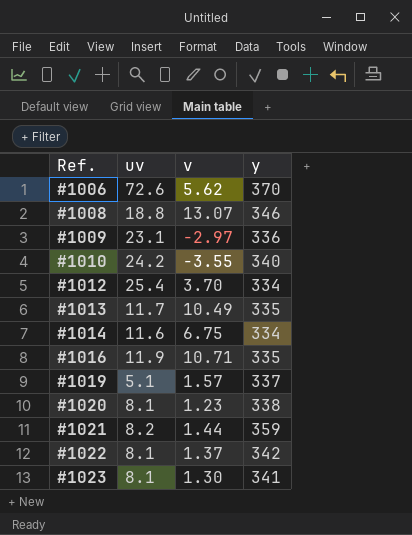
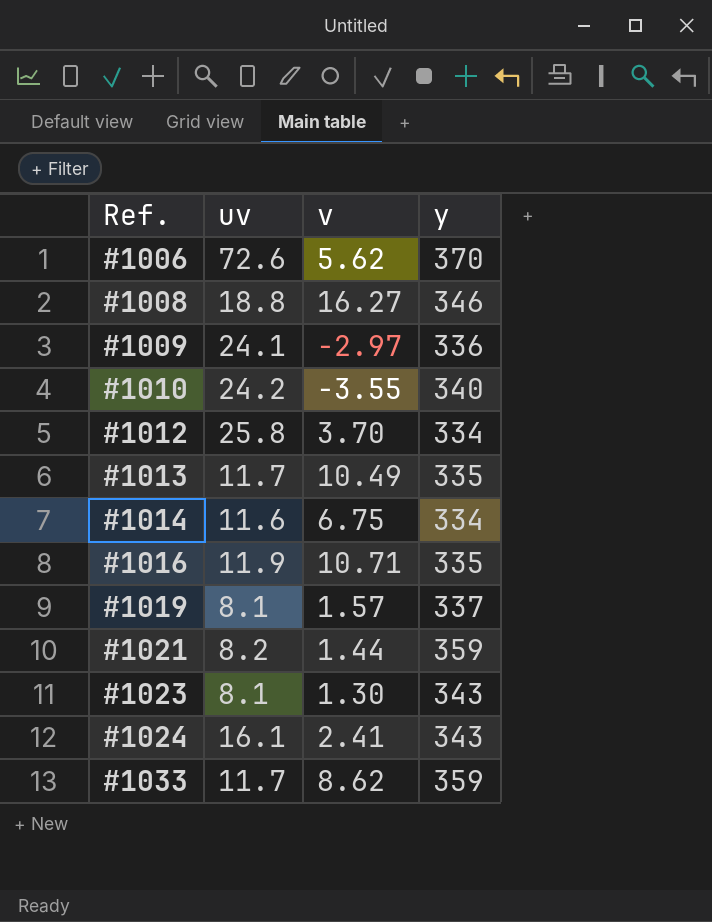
row #1020: 8.1 | 1.23 | 338 -> none
row #1022: 8.1 | 1.37 | 342 -> none
#1008 | v: 13.07 -> 16.27
#1009 | uv: 23.1 -> 24.1
#1012 | uv: 25.4 -> 25.8
#1019 | uv: 5.1 -> 8.1
#1023 | y: 341 -> 343
row #1024: none -> 16.1 | 2.41 | 343
row #1033: none -> 11.7 | 8.62 | 359

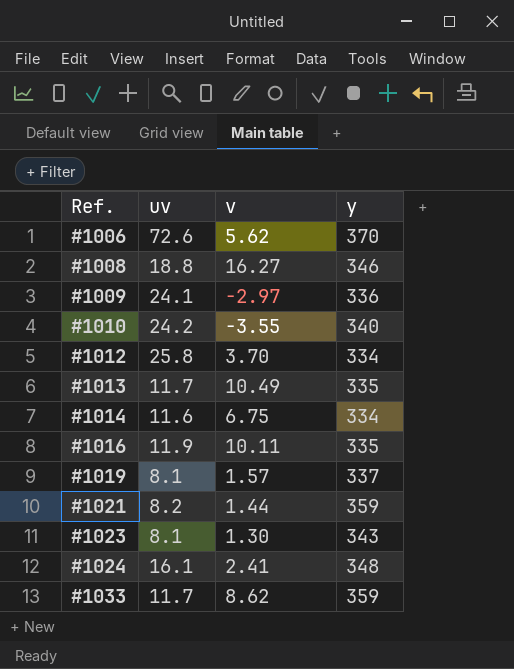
#1016 | v: 10.71 -> 10.11
#1024 | y: 343 -> 348

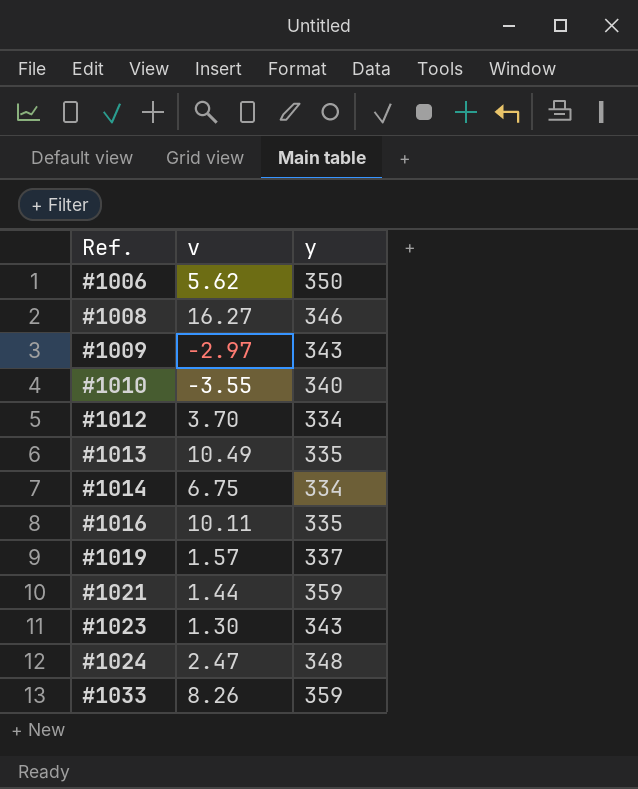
column uv | position: 2 -> none
#1006 | y: 370 -> 350
#1009 | y: 336 -> 343
#1024 | v: 2.41 -> 2.47
#1033 | v: 8.62 -> 8.26

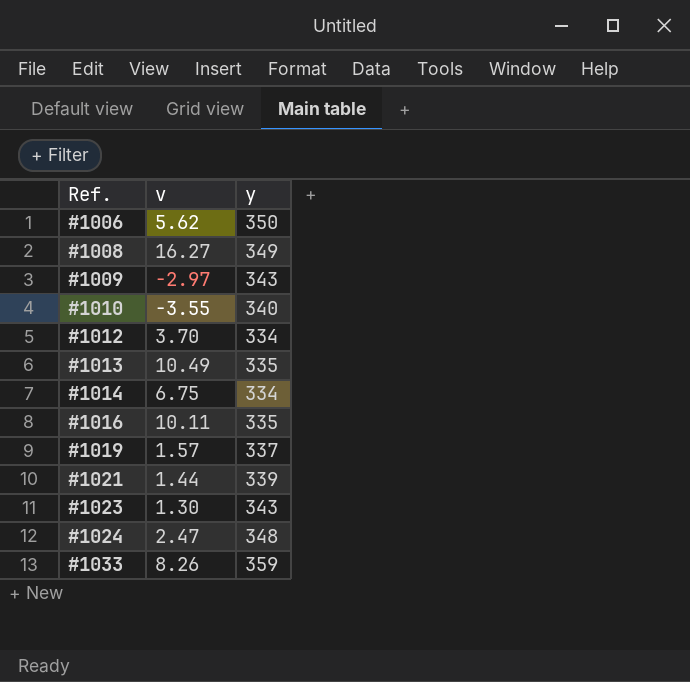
#1008 | y: 346 -> 349
#1021 | y: 359 -> 339

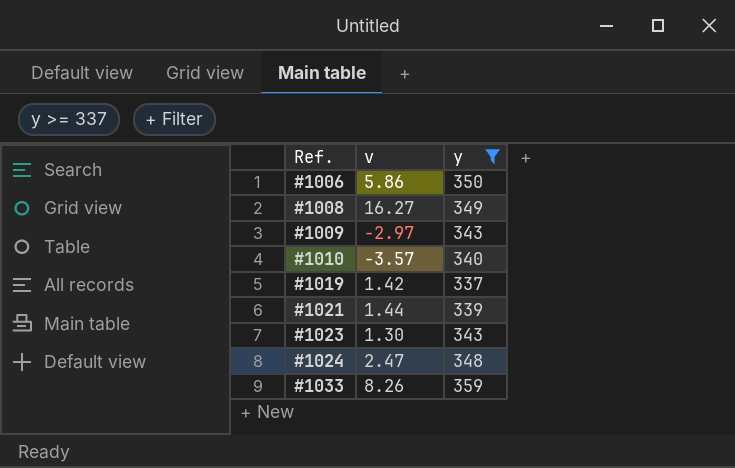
filter: none -> y >= 337
#1006 | v: 5.62 -> 5.86
#1010 | v: -3.55 -> -3.57
#1019 | v: 1.57 -> 1.42

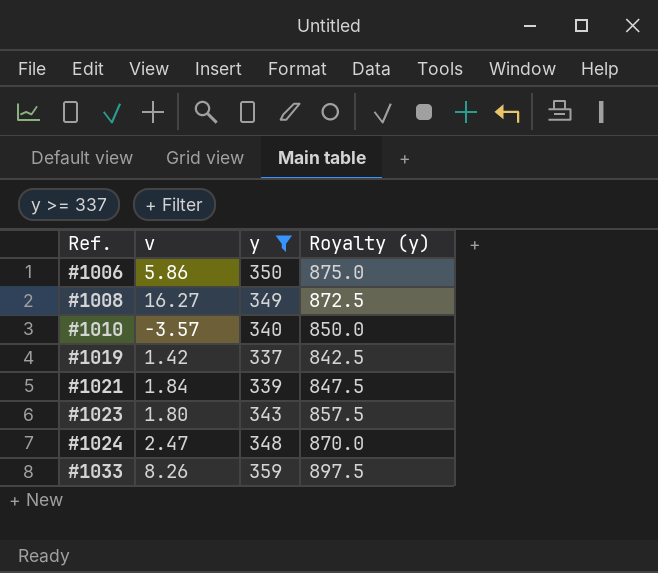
column Royalty (y) | formula: none -> [y] * 2.5
row #1009: -2.97 | 343 -> none
#1021 | v: 1.44 -> 1.84
#1023 | v: 1.30 -> 1.80

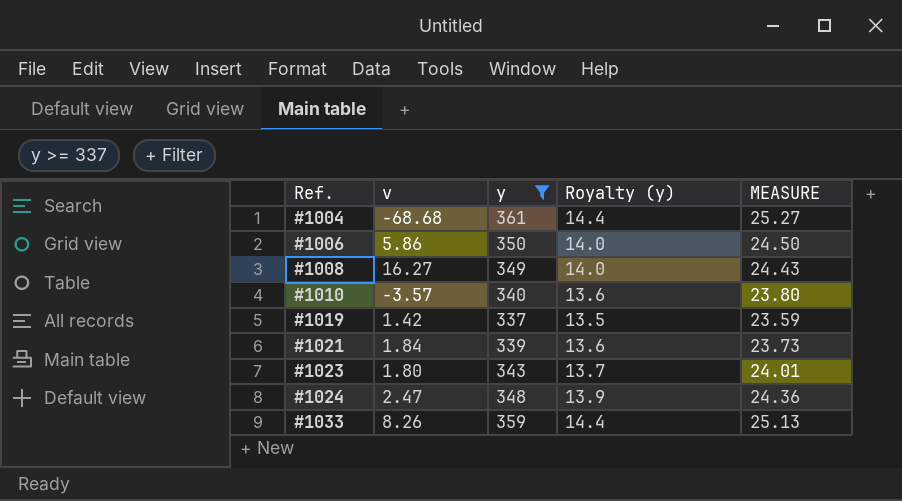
column Royalty (y) | formula: [y] * 2.5 -> [y] * 0.04
column MEASURE | formula: none -> [y] * 0.07
row #1004: none -> -68.68 | 361 | 14.4 | 25.27

